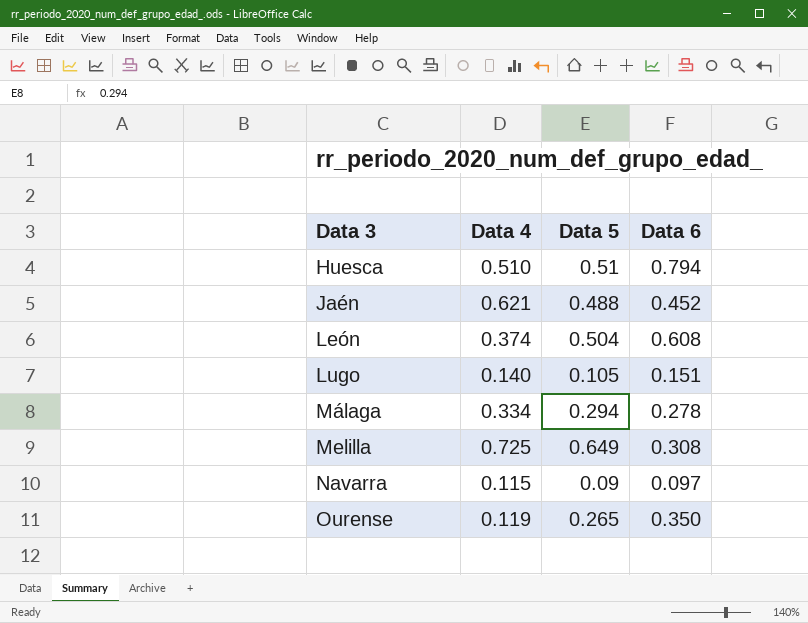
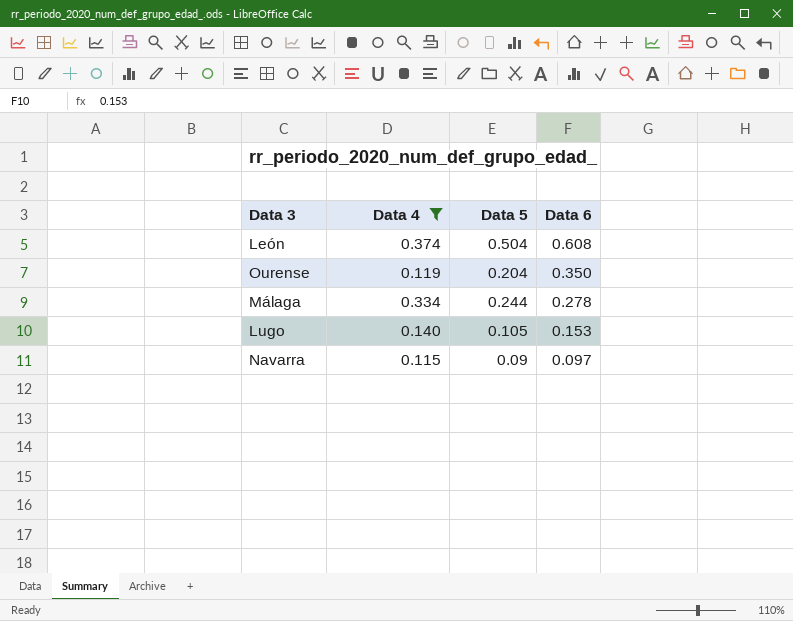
filter: none -> Data 4 <= 0.374
row order: Data 3 ascending -> Data 6 descending
Ourense | Data 5: 0.265 -> 0.204
Málaga | Data 5: 0.294 -> 0.244
Lugo | Data 6: 0.151 -> 0.153

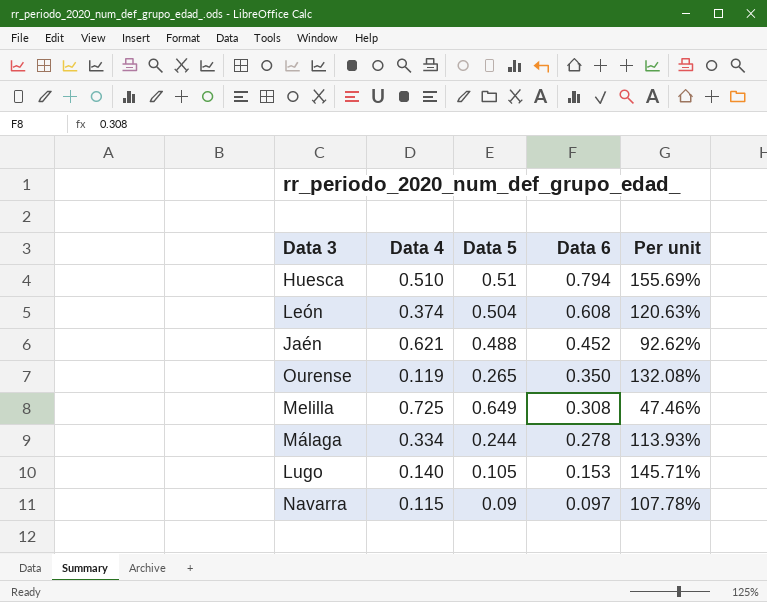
filter: Data 4 <= 0.374 -> none
column Per unit | formula: none -> [Data 6] / [Data 5]
Ourense | Data 5: 0.204 -> 0.265

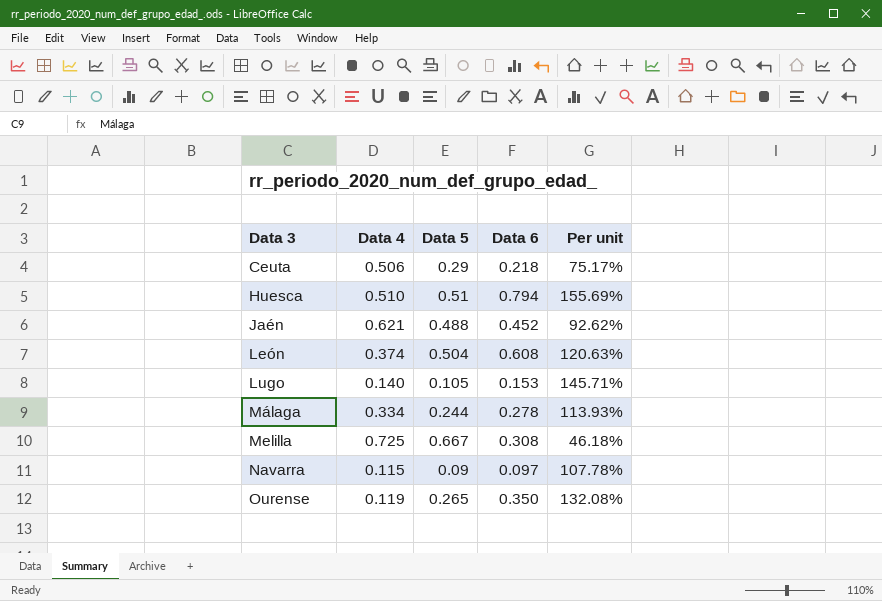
row order: Data 6 descending -> Data 3 ascending
row Ceuta: none -> 0.506 | 0.29 | 0.218 | 75.17%
Melilla | Data 5: 0.649 -> 0.667
Melilla | Per unit: 47.46% -> 46.18%

